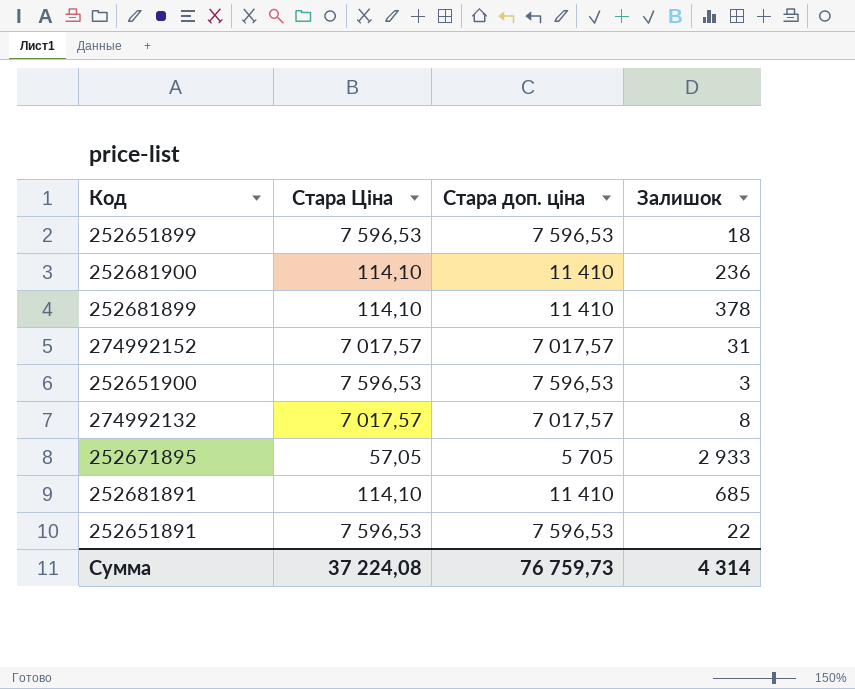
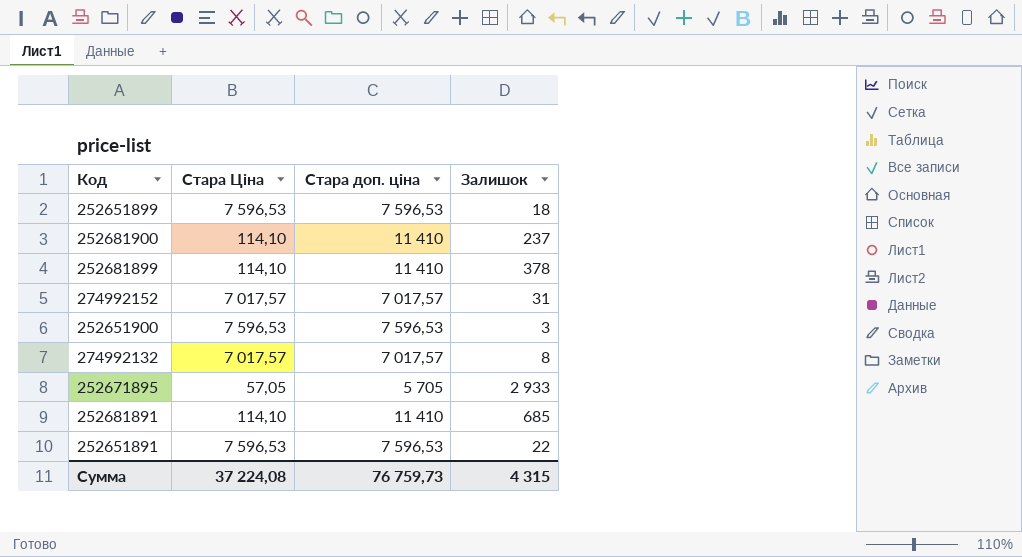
252681900 | Залишок: 236 -> 237
Сумма | Залишок: 4 314 -> 4 315

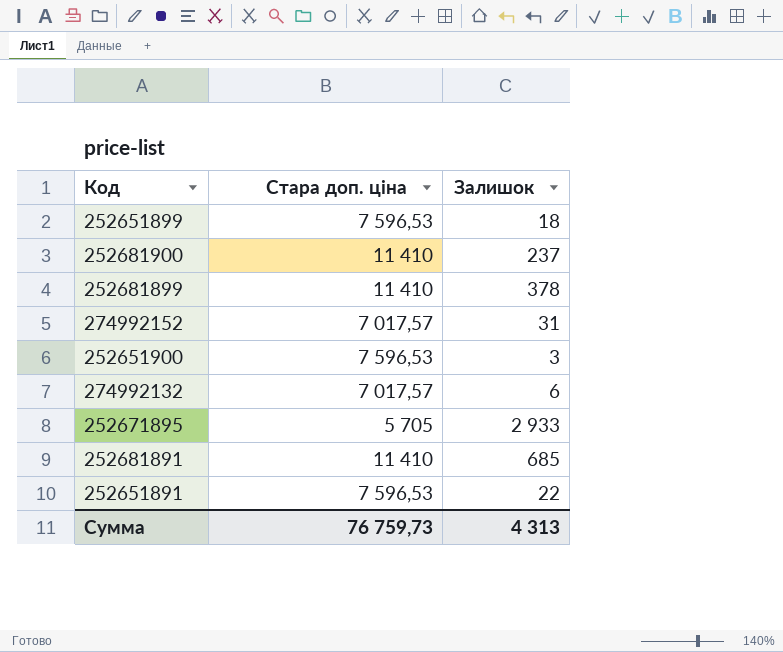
column Стара Ціна | position: 2 -> none
274992132 | Залишок: 8 -> 6
Сумма | Залишок: 4 315 -> 4 313

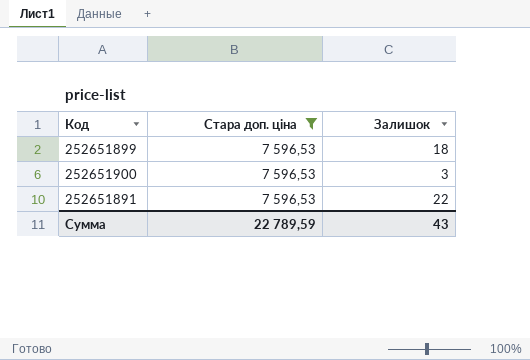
filter: none -> Стара доп. ціна = 7 596,53
Сумма | Стара доп. ціна: 76 759,73 -> 22 789,59
Сумма | Залишок: 4 313 -> 43

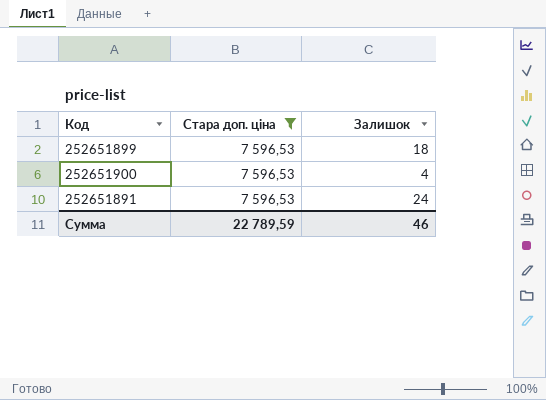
252651900 | Залишок: 3 -> 4
252651891 | Залишок: 22 -> 24
Сумма | Залишок: 43 -> 46

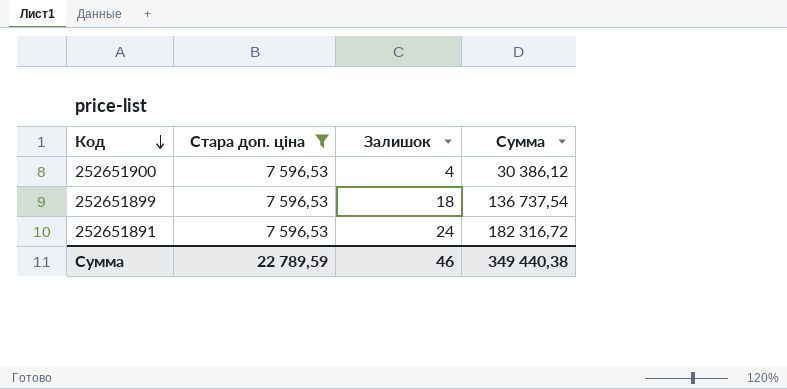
row order: none -> Код descending
column Сумма | formula: none -> [Стара доп. ціна] * [Залишок]

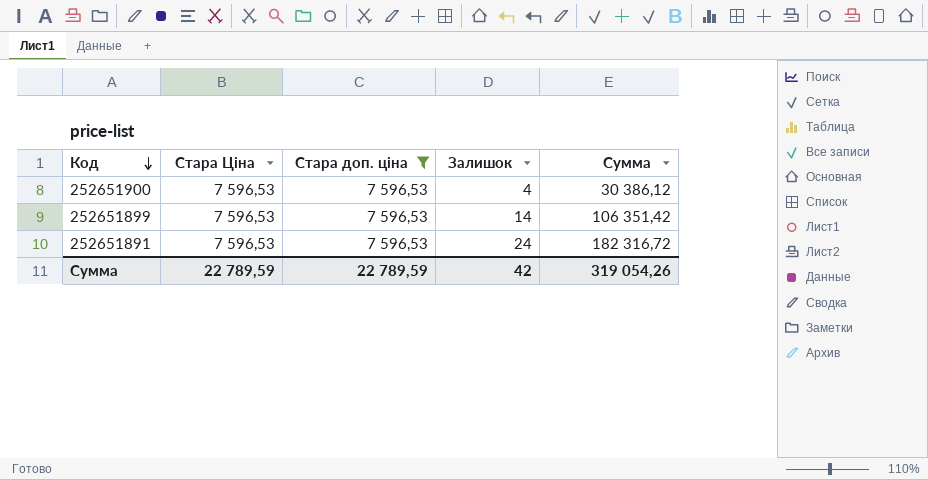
column Стара Ціна | position: none -> 2
252651899 | Залишок: 18 -> 14
252651899 | Сумма: 136 737,54 -> 106 351,42
Сумма | Залишок: 46 -> 42
Сумма | Сумма: 349 440,38 -> 319 054,26

